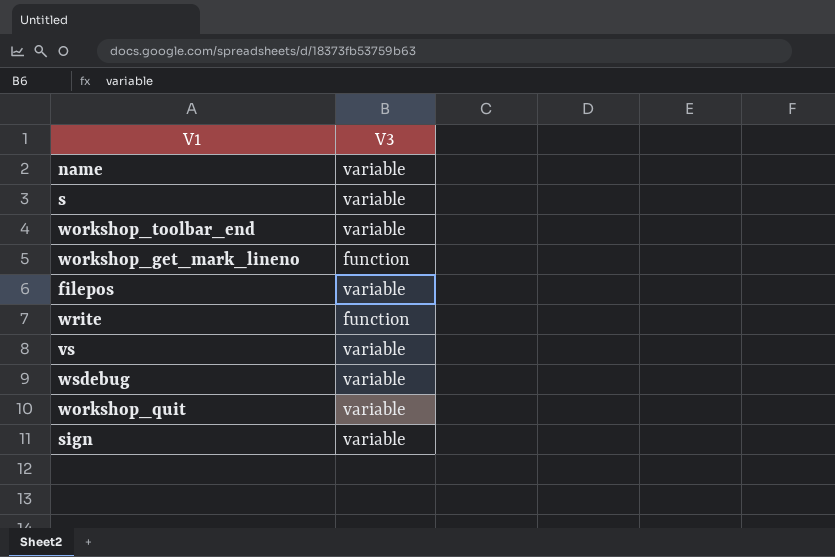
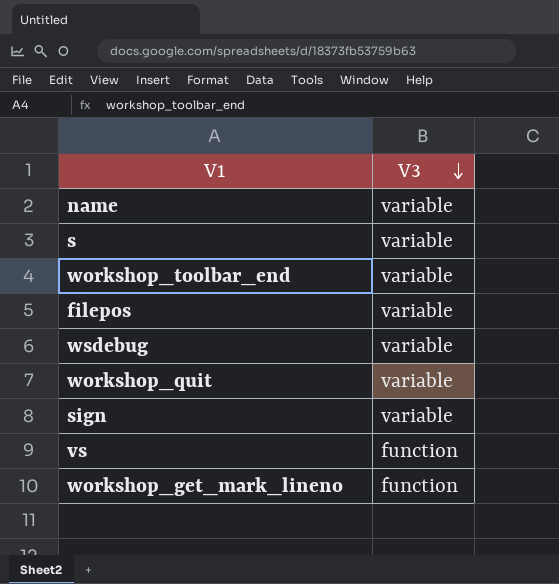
row order: none -> V3 descending
row write: function -> none
vs | V3: variable -> function

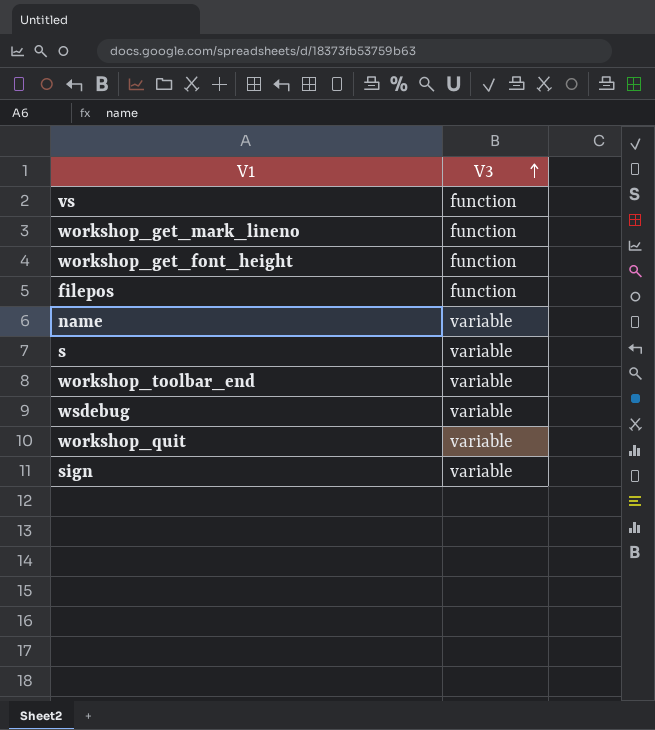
row order: V3 descending -> V3 ascending
row workshop_get_font_height: none -> function
filepos | V3: variable -> function

